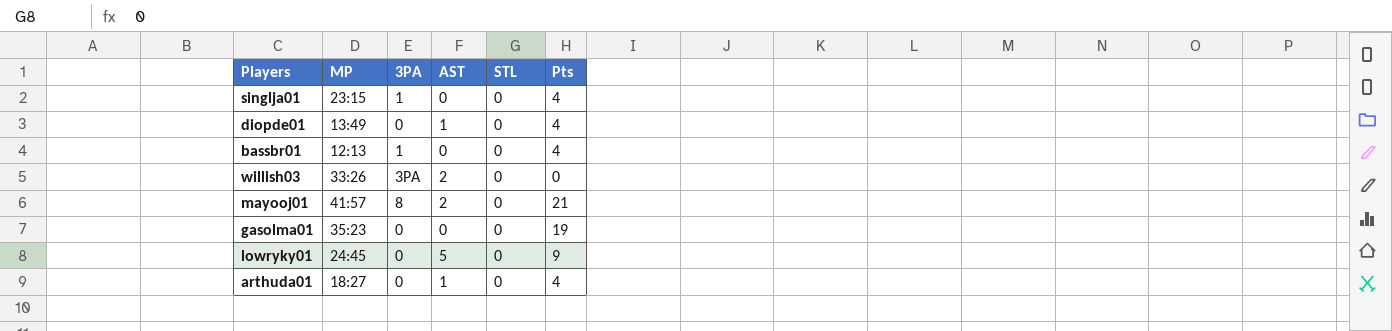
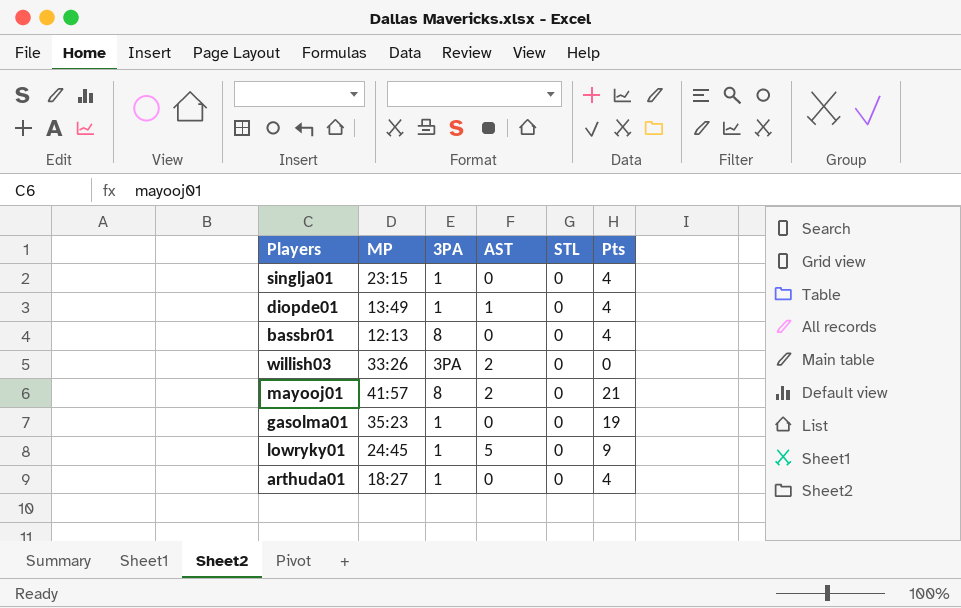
diopde01 | 3PA: 0 -> 1
bassbr01 | 3PA: 1 -> 8
gasolma01 | 3PA: 0 -> 1
lowryky01 | 3PA: 0 -> 1
arthuda01 | 3PA: 0 -> 1
arthuda01 | AST: 1 -> 0

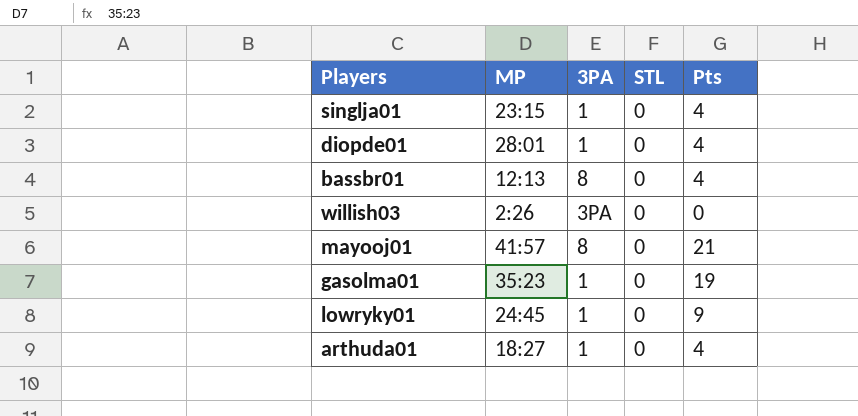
column AST | position: 4 -> none
diopde01 | MP: 13:49 -> 28:01
willish03 | MP: 33:26 -> 2:26

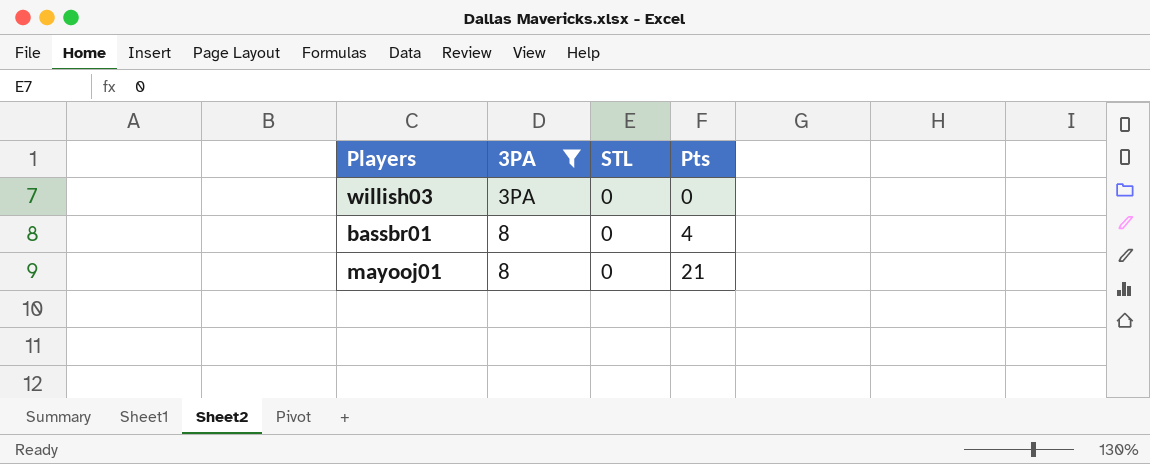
filter: none -> 3PA != 1
row order: none -> 3PA ascending
column MP | position: 2 -> none

